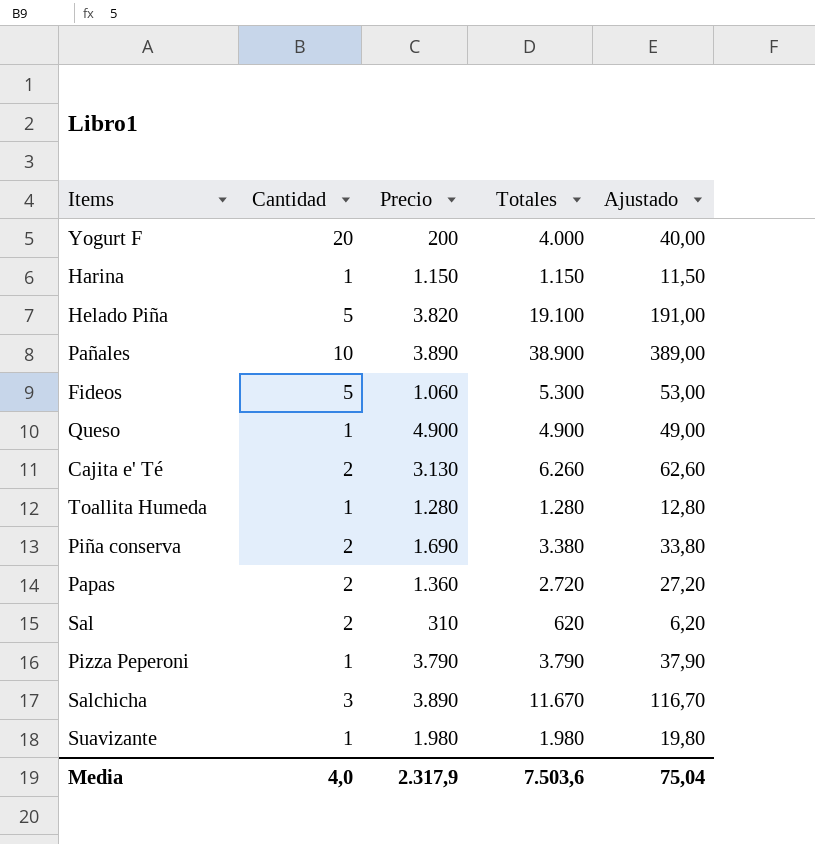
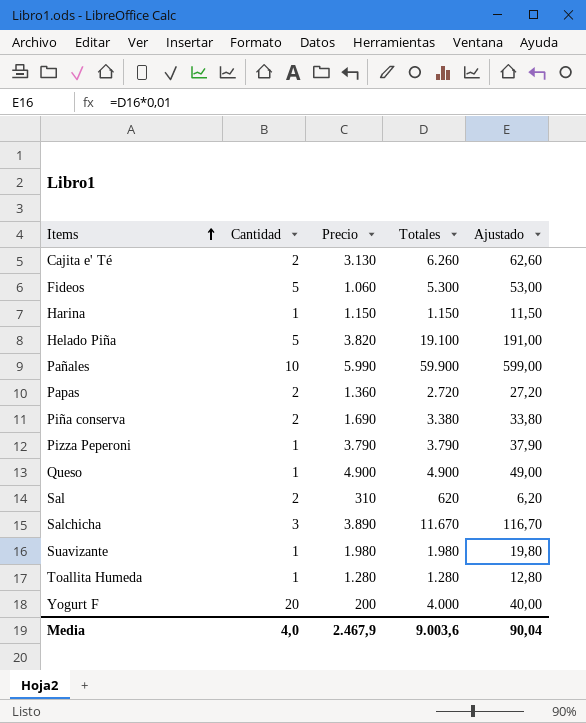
row order: none -> Items ascending
Pañales | Precio: 3.890 -> 5.990
Pañales | Totales: 38.900 -> 59.900
Pañales | Ajustado: 389,00 -> 599,00
Media | Precio: 2.317,9 -> 2.467,9
Media | Totales: 7.503,6 -> 9.003,6
Media | Ajustado: 75,04 -> 90,04

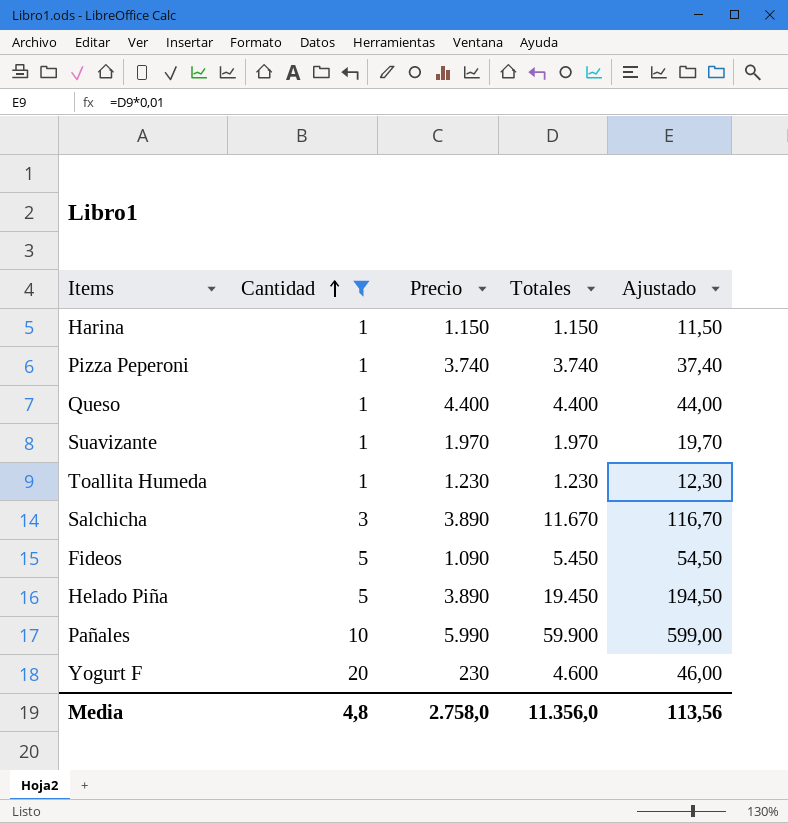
filter: none -> Cantidad != 2
row order: Items ascending -> Cantidad ascending
Pizza Peperoni | Precio: 3.790 -> 3.740
Pizza Peperoni | Totales: 3.790 -> 3.740
Pizza Peperoni | Ajustado: 37,90 -> 37,40
Queso | Precio: 4.900 -> 4.400
Queso | Totales: 4.900 -> 4.400
Queso | Ajustado: 49,00 -> 44,00
Suavizante | Precio: 1.980 -> 1.970
Suavizante | Totales: 1.980 -> 1.970
Suavizante | Ajustado: 19,80 -> 19,70
Toallita Humeda | Precio: 1.280 -> 1.230
Toallita Humeda | Totales: 1.280 -> 1.230
Toallita Humeda | Ajustado: 12,80 -> 12,30
Fideos | Precio: 1.060 -> 1.090
Fideos | Totales: 5.300 -> 5.450
Fideos | Ajustado: 53,00 -> 54,50
Helado Piña | Precio: 3.820 -> 3.890
Helado Piña | Totales: 19.100 -> 19.450
Helado Piña | Ajustado: 191,00 -> 194,50
Yogurt F | Precio: 200 -> 230
Yogurt F | Totales: 4.000 -> 4.600
Yogurt F | Ajustado: 40,00 -> 46,00
Media | Cantidad: 4,0 -> 4,8
Media | Precio: 2.467,9 -> 2.758,0
Media | Totales: 9.003,6 -> 11.356,0
Media | Ajustado: 90,04 -> 113,56

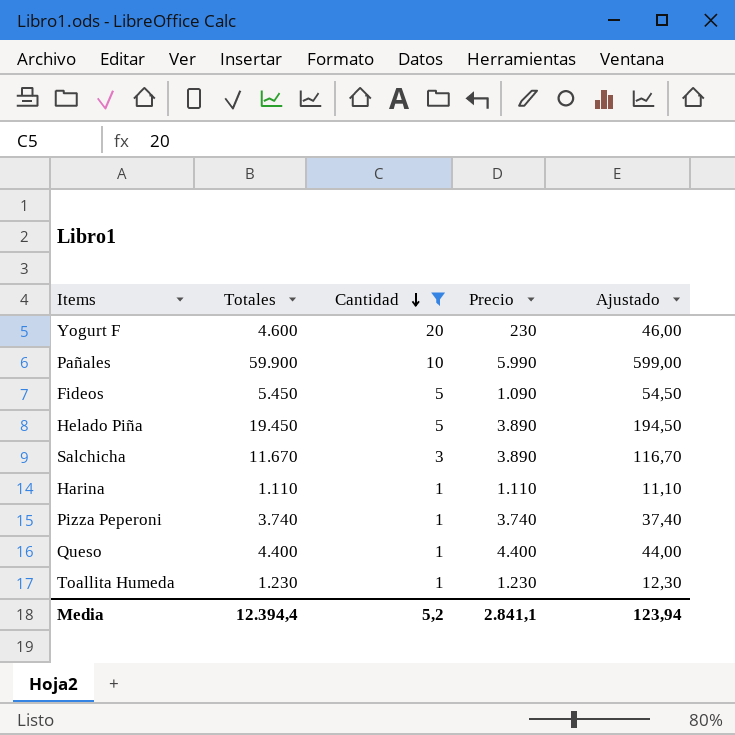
row order: Cantidad ascending -> Cantidad descending
column Totales | position: 4 -> 2
row Suavizante: 1 | 1.970 | 1.970 | 19,70 -> none
Harina | Totales: 1.150 -> 1.110
Harina | Precio: 1.150 -> 1.110
Harina | Ajustado: 11,50 -> 11,10
Media | Totales: 11.356,0 -> 12.394,4
Media | Cantidad: 4,8 -> 5,2
Media | Precio: 2.758,0 -> 2.841,1
Media | Ajustado: 113,56 -> 123,94

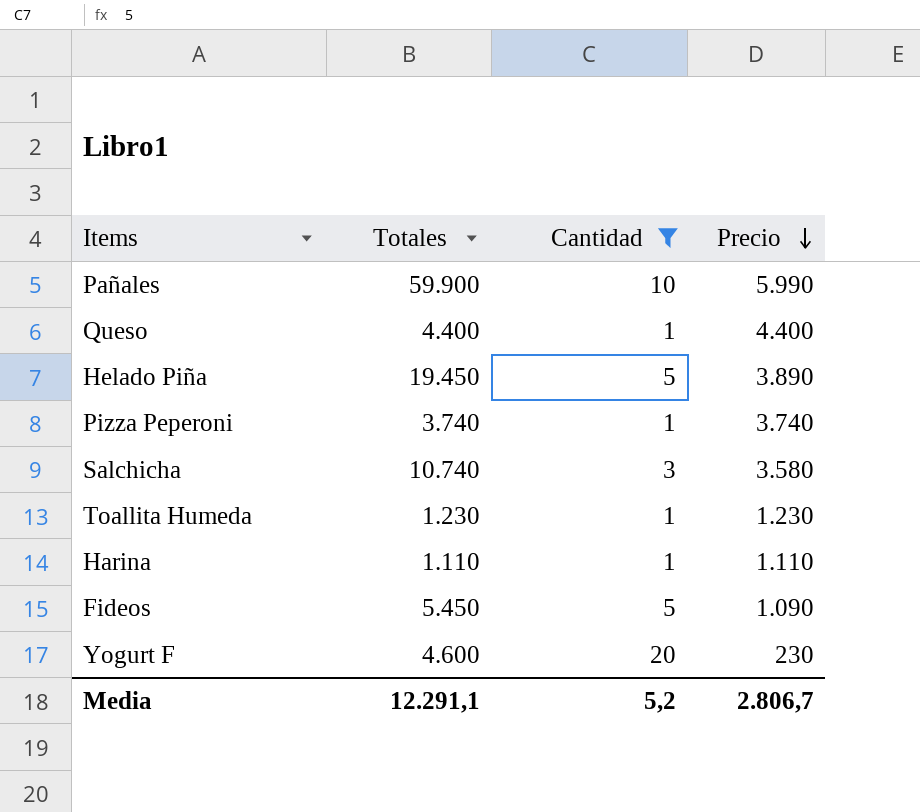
row order: Cantidad descending -> Precio descending
column Ajustado | formula: [Totales] * 0,01 -> none
Salchicha | Totales: 11.670 -> 10.740
Salchicha | Precio: 3.890 -> 3.580
Media | Totales: 12.394,4 -> 12.291,1
Media | Precio: 2.841,1 -> 2.806,7

